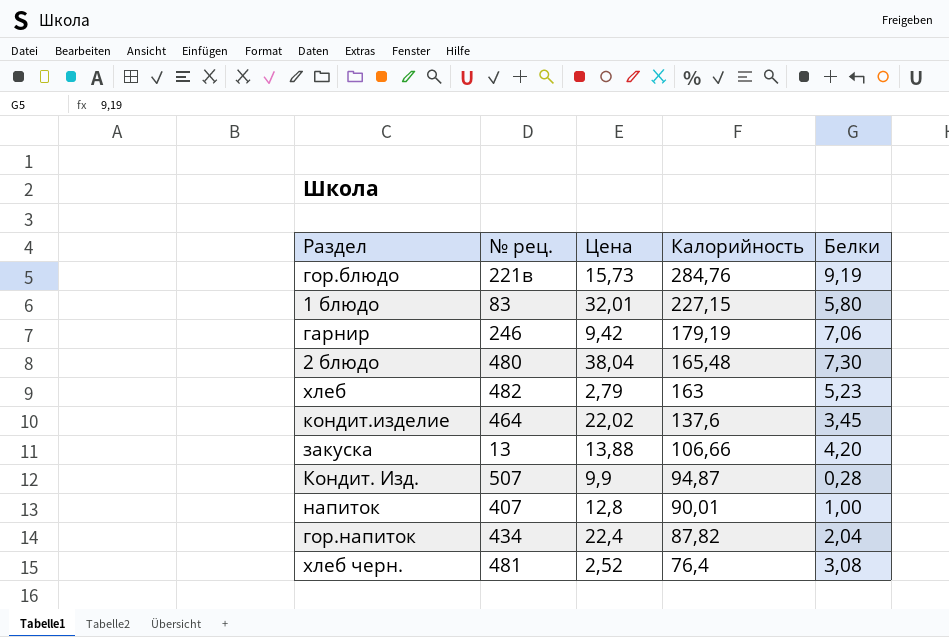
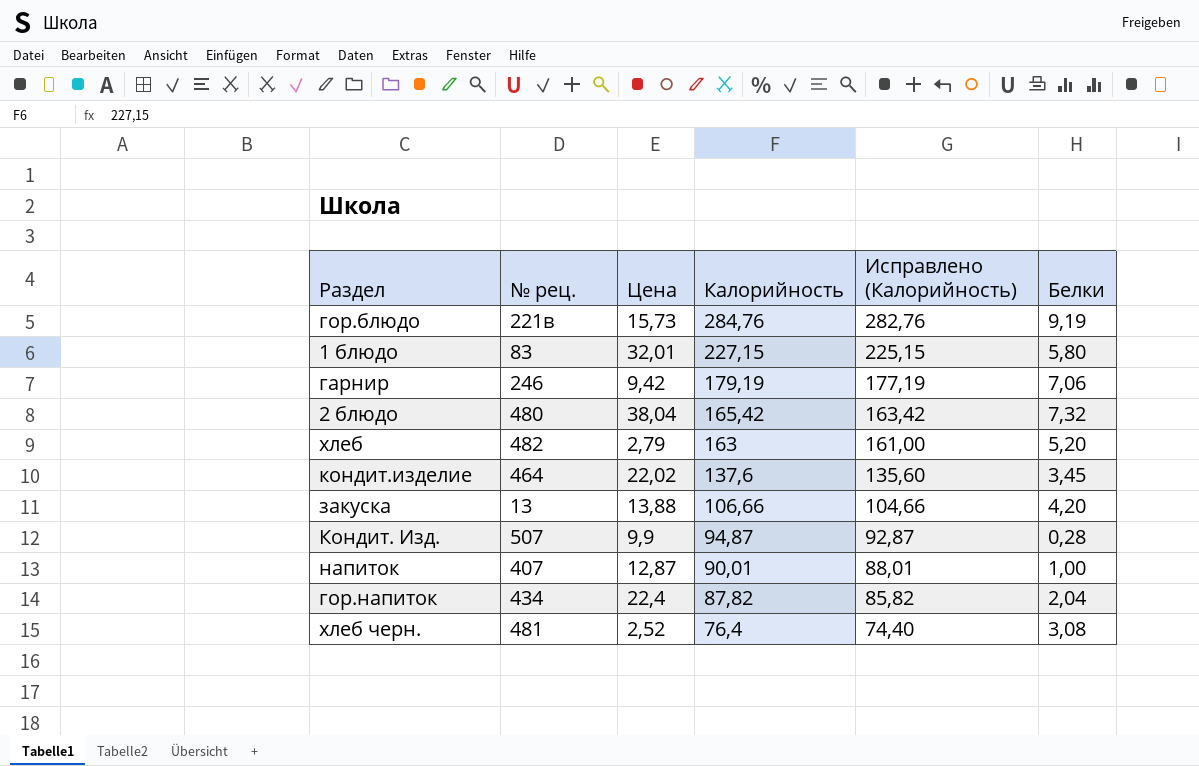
column Исправлено (Калорийность) | formula: none -> [Калорийность] - 2
2 блюдо | Калорийность: 165,48 -> 165,42
2 блюдо | Белки: 7,30 -> 7,32
хлеб | Белки: 5,23 -> 5,20
напиток | Цена: 12,8 -> 12,87

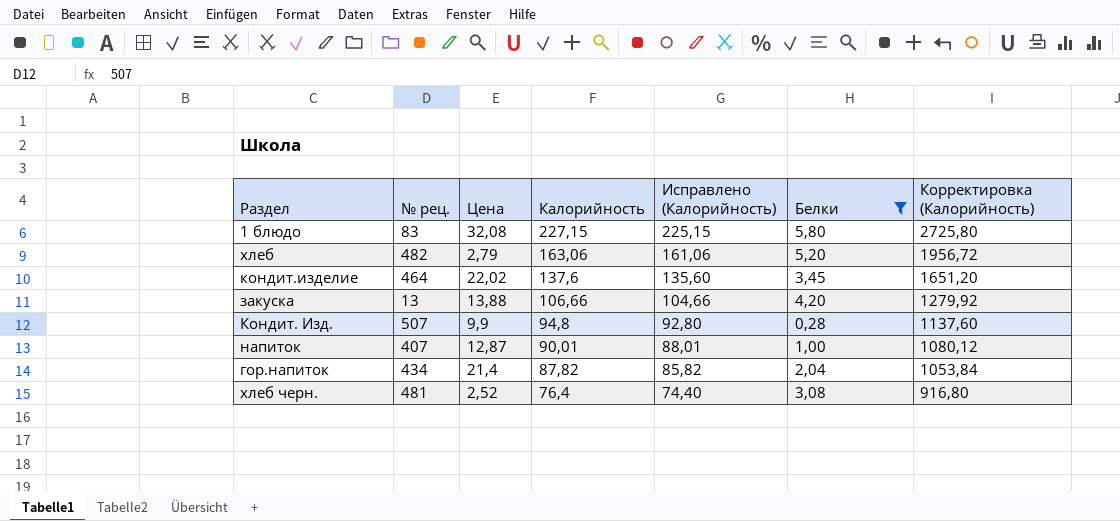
filter: none -> Белки <= 5,80
column Корректировка (Калорийность) | formula: none -> [Калорийность] * 12
1 блюдо | Цена: 32,01 -> 32,08
хлеб | Калорийность: 163 -> 163,06
хлеб | Исправлено (Калорийность): 161,00 -> 161,06
Кондит. Изд. | Калорийность: 94,87 -> 94,8
Кондит. Изд. | Исправлено (Калорийность): 92,87 -> 92,80
гор.напиток | Цена: 22,4 -> 21,4

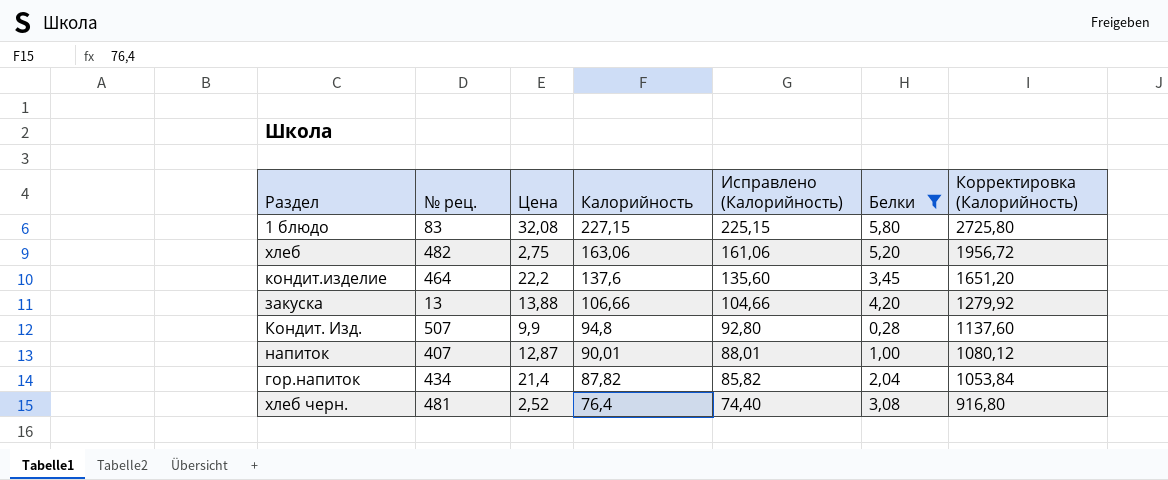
хлеб | Цена: 2,79 -> 2,75
кондит.изделие | Цена: 22,02 -> 22,2

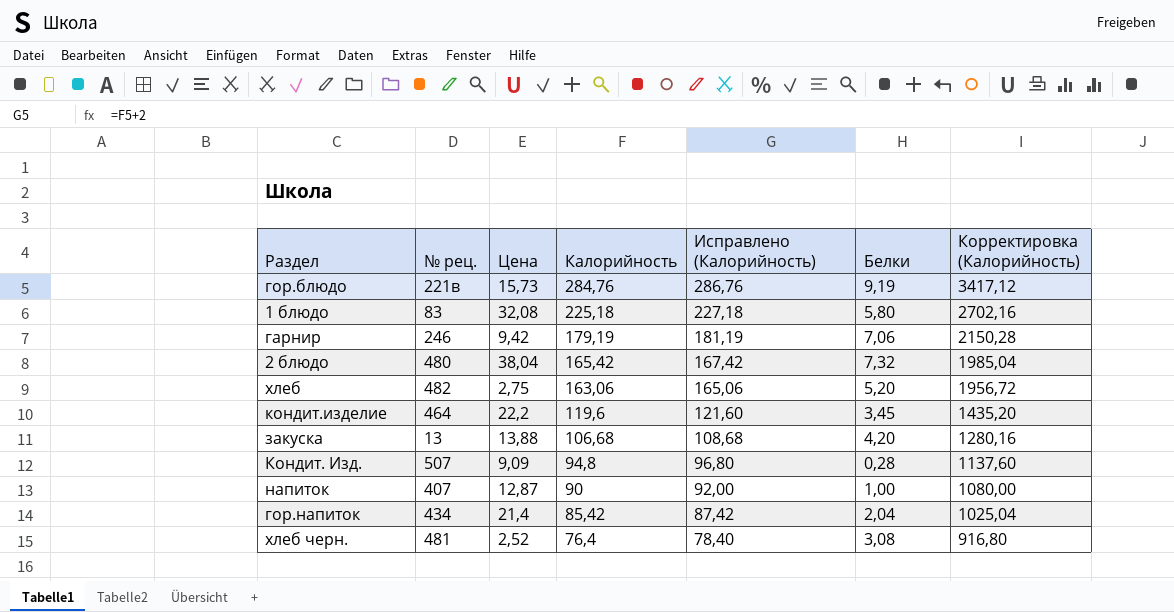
filter: Белки <= 5,80 -> none
column Исправлено (Калорийность) | formula: [Калорийность] - 2 -> [Калорийность] + 2
1 блюдо | Калорийность: 227,15 -> 225,18
1 блюдо | Корректировка (Калорийность): 2725,80 -> 2702,16
кондит.изделие | Калорийность: 137,6 -> 119,6
кондит.изделие | Корректировка (Калорийность): 1651,20 -> 1435,20
закуска | Калорийность: 106,66 -> 106,68
закуска | Корректировка (Калорийность): 1279,92 -> 1280,16
Кондит. Изд. | Цена: 9,9 -> 9,09
напиток | Калорийность: 90,01 -> 90
напиток | Корректировка (Калорийность): 1080,12 -> 1080,00
гор.напиток | Калорийность: 87,82 -> 85,42
гор.напиток | Корректировка (Калорийность): 1053,84 -> 1025,04

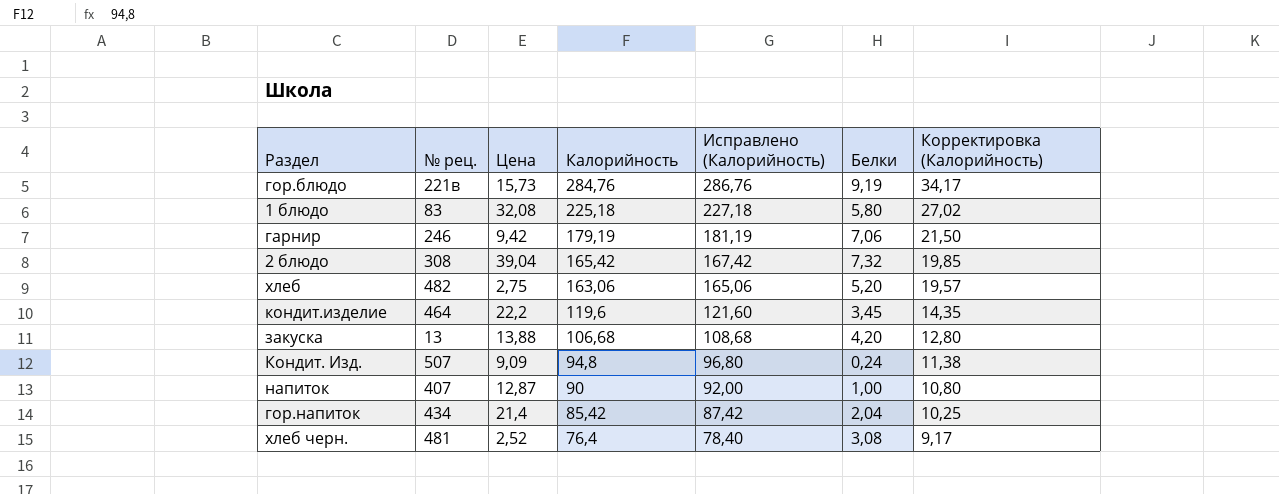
column Корректировка (Калорийность) | formula: [Калорийность] * 12 -> [Калорийность] * 0,12
2 блюдо | № рец.: 480 -> 308
2 блюдо | Цена: 38,04 -> 39,04
Кондит. Изд. | Белки: 0,28 -> 0,24

